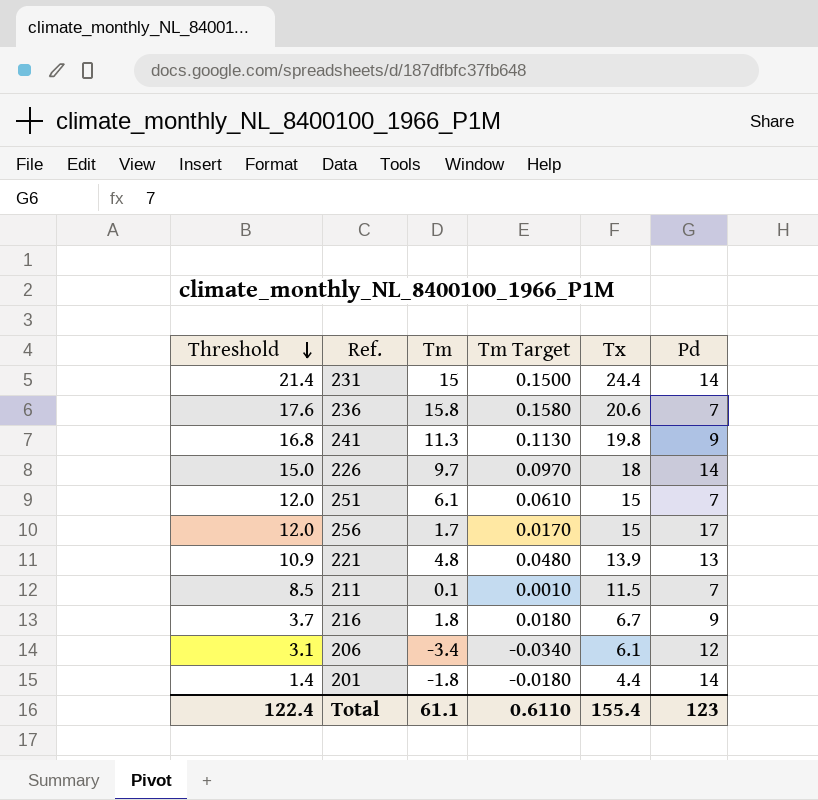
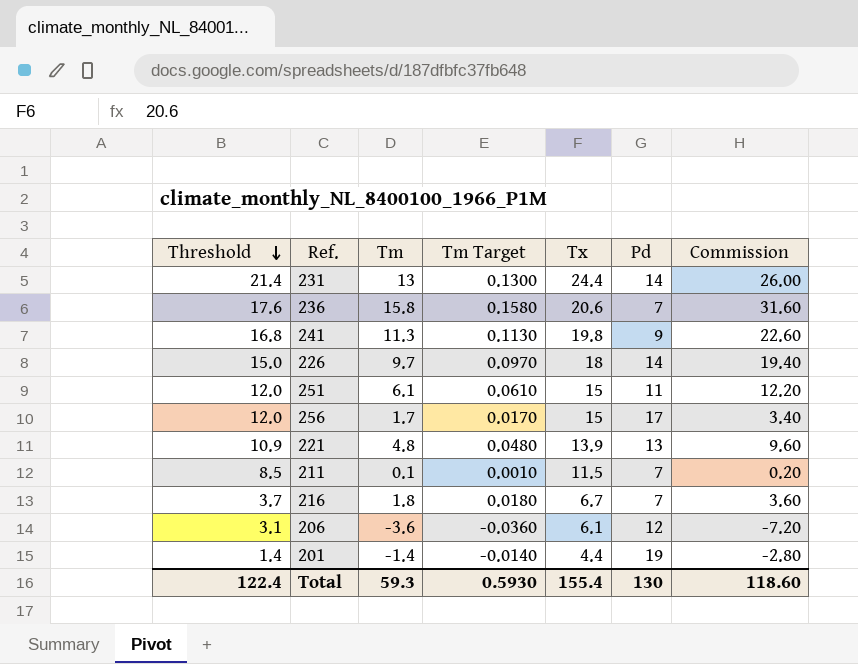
column Commission | formula: none -> [Tm] * 2
231 | Tm: 15 -> 13
231 | Tm Target: 0.1500 -> 0.1300
251 | Pd: 7 -> 11
216 | Pd: 9 -> 7
206 | Tm: -3.4 -> -3.6
206 | Tm Target: -0.0340 -> -0.0360
201 | Tm: -1.8 -> -1.4
201 | Tm Target: -0.0180 -> -0.0140
201 | Pd: 14 -> 19
Total | Tm: 61.1 -> 59.3
Total | Tm Target: 0.6110 -> 0.5930
Total | Pd: 123 -> 130

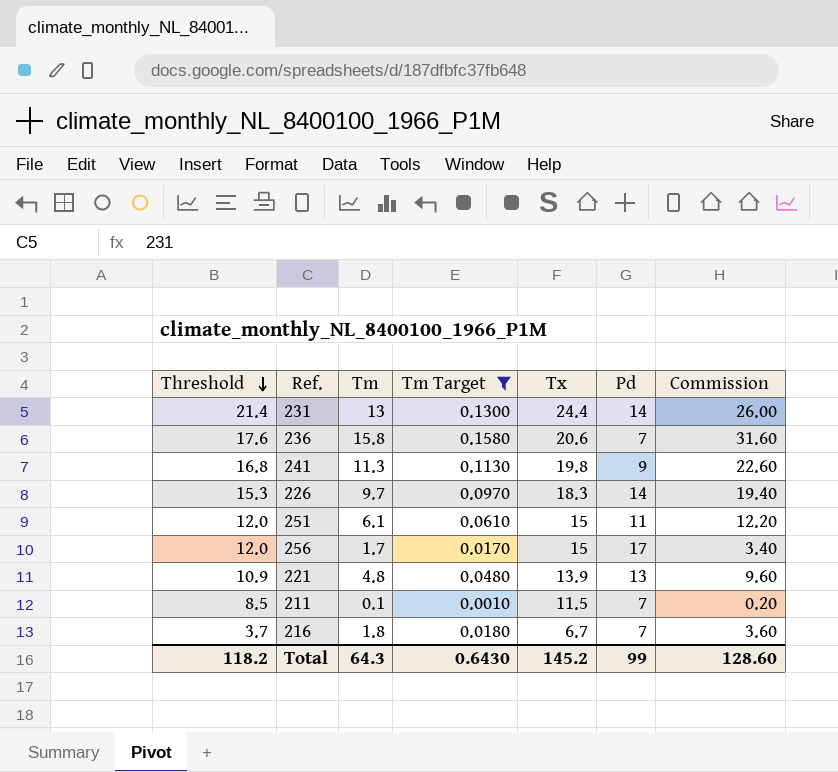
filter: none -> Tm Target >= 0.0010
226 | Threshold: 15.0 -> 15.3
226 | Tx: 18 -> 18.3
Total | Threshold: 122.4 -> 118.2
Total | Tm: 59.3 -> 64.3
Total | Tm Target: 0.5930 -> 0.6430
Total | Tx: 155.4 -> 145.2
Total | Pd: 130 -> 99
Total | Commission: 118.60 -> 128.60

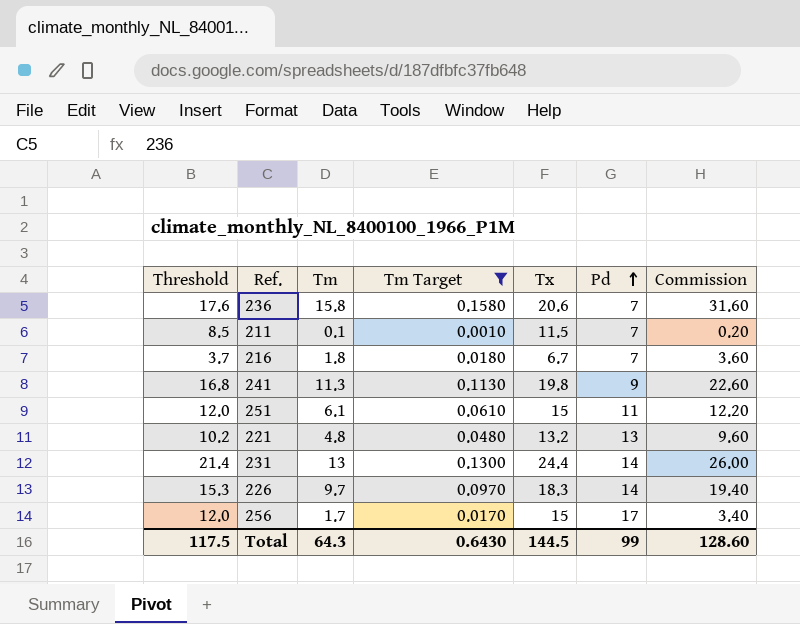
row order: Threshold descending -> Pd ascending
221 | Threshold: 10.9 -> 10.2
221 | Tx: 13.9 -> 13.2
Total | Threshold: 118.2 -> 117.5
Total | Tx: 145.2 -> 144.5

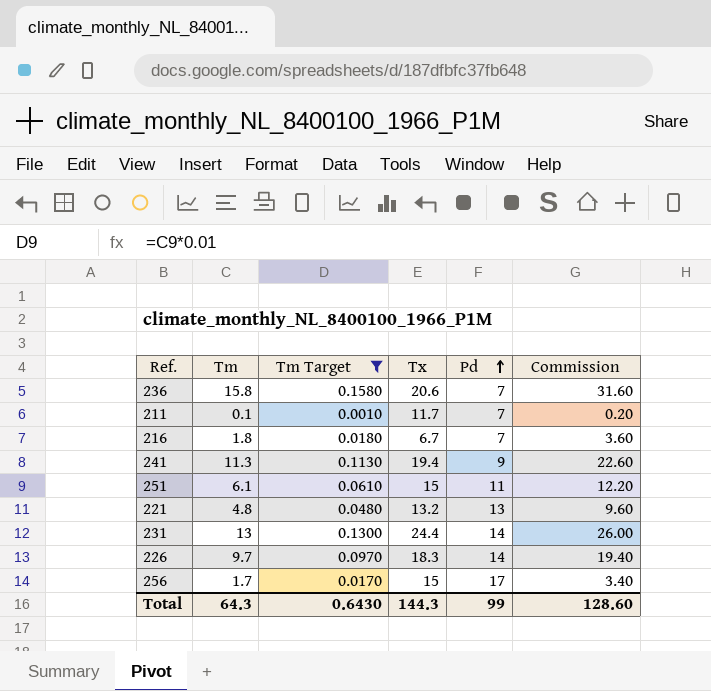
column Threshold | formula: [Tx] - 3 -> none
211 | Tx: 11.5 -> 11.7
241 | Tx: 19.8 -> 19.4
Total | Tx: 144.5 -> 144.3

